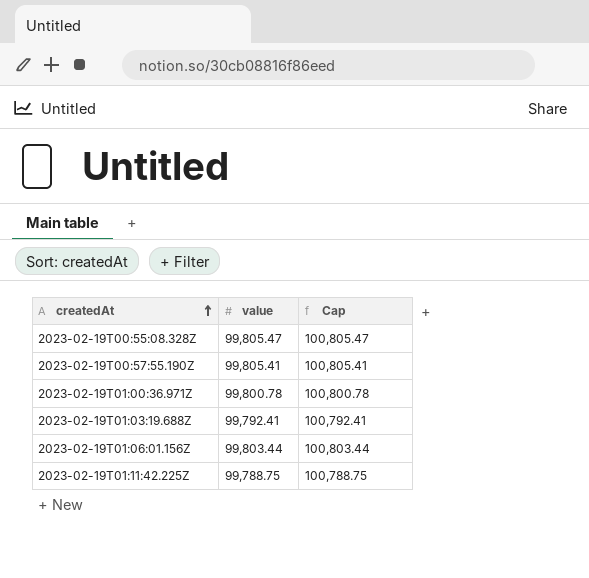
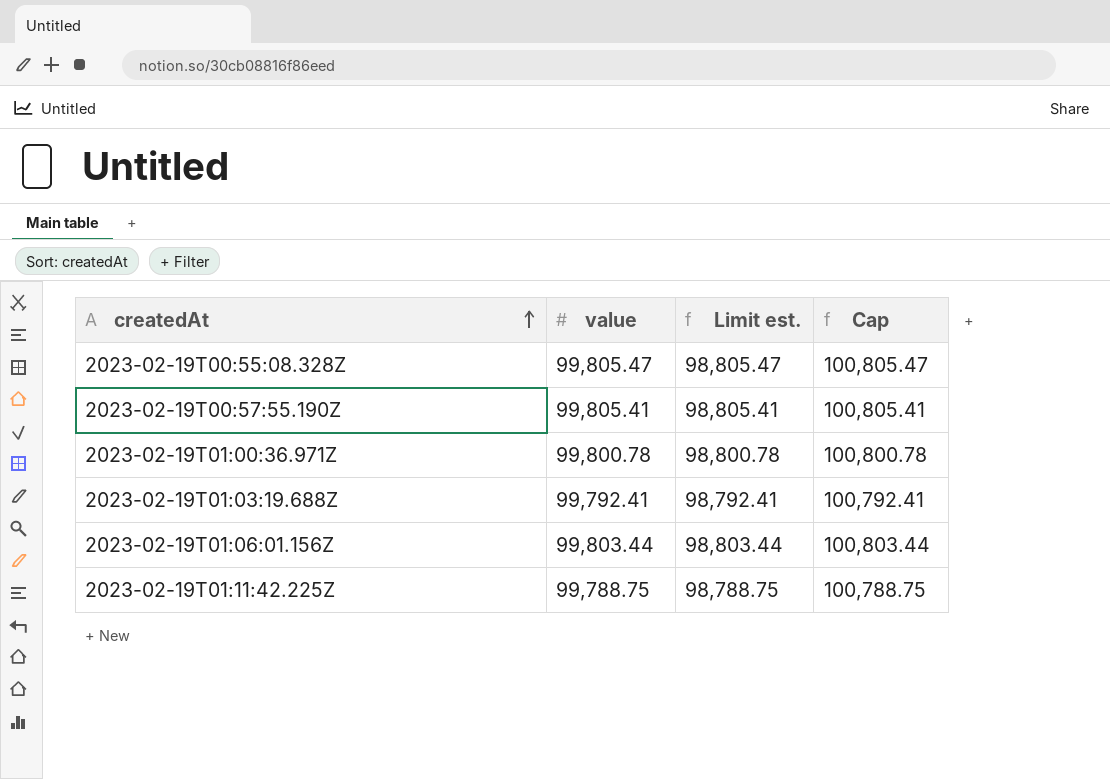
column Limit est. | formula: none -> [value] - 1000

